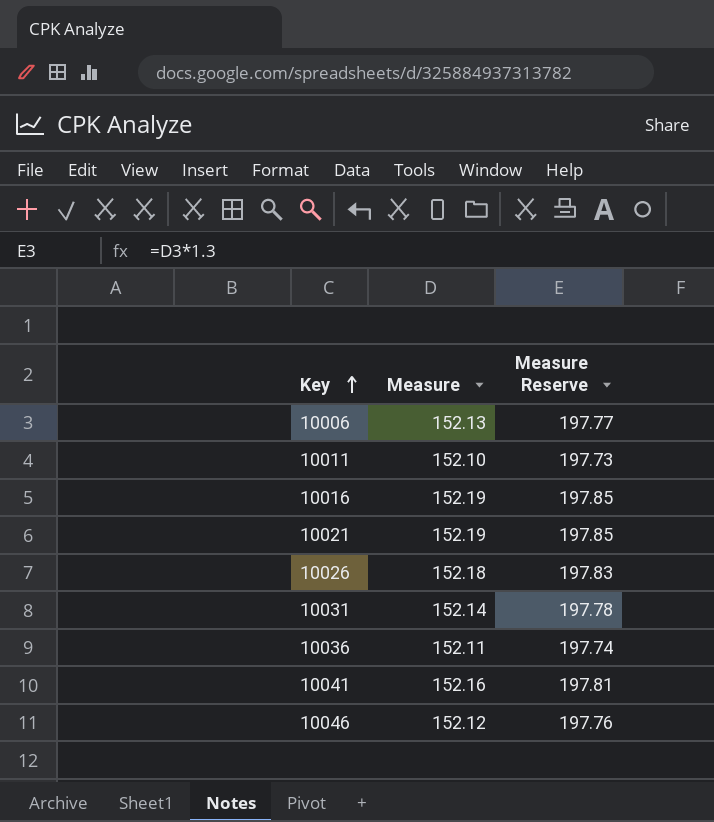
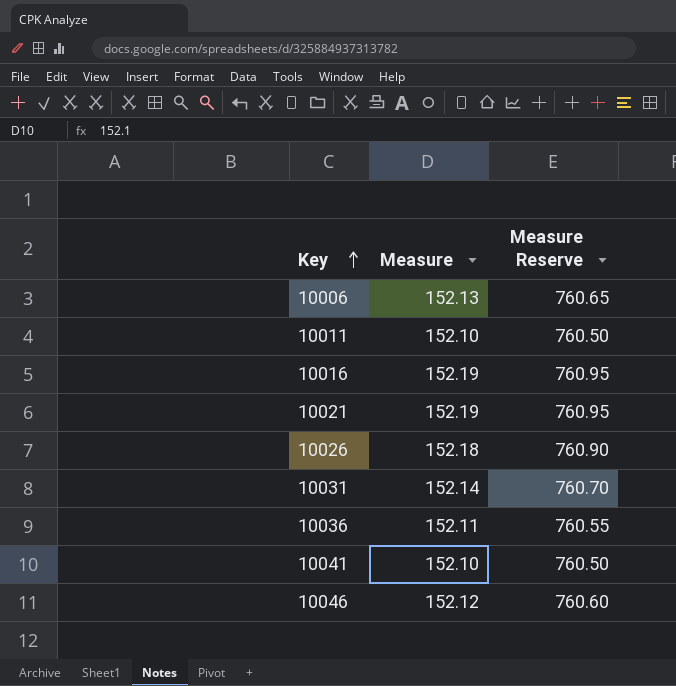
column Measure Reserve | formula: [Measure] * 1.3 -> [Measure] * 5
10041 | Measure: 152.16 -> 152.10

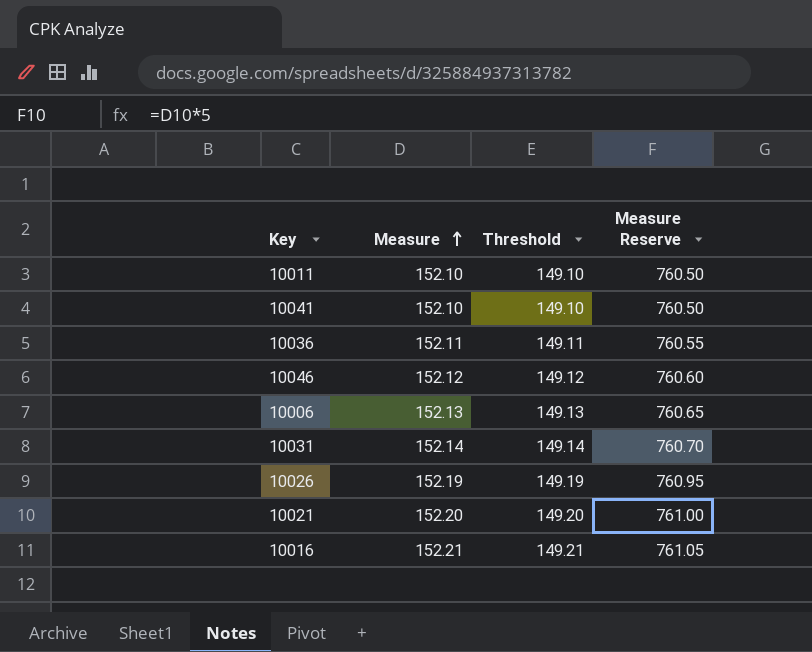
row order: Key ascending -> Measure ascending
column Threshold | formula: none -> [Measure] - 3
10026 | Measure: 152.18 -> 152.19
10026 | Measure Reserve: 760.90 -> 760.95
10021 | Measure: 152.19 -> 152.20
10021 | Measure Reserve: 760.95 -> 761.00
10016 | Measure: 152.19 -> 152.21
10016 | Measure Reserve: 760.95 -> 761.05

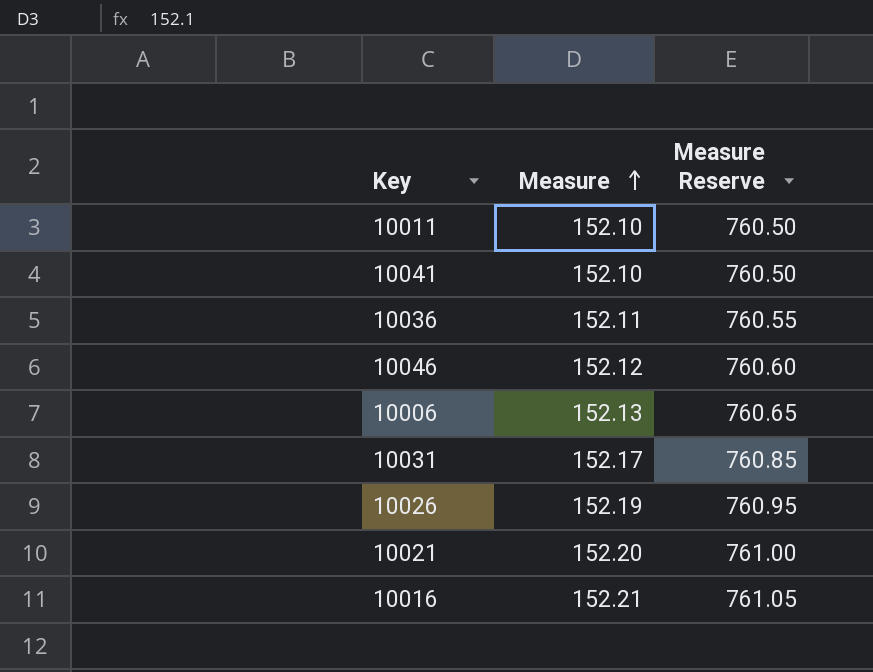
column Threshold | formula: [Measure] - 3 -> none
10031 | Measure: 152.14 -> 152.17
10031 | Measure Reserve: 760.70 -> 760.85

